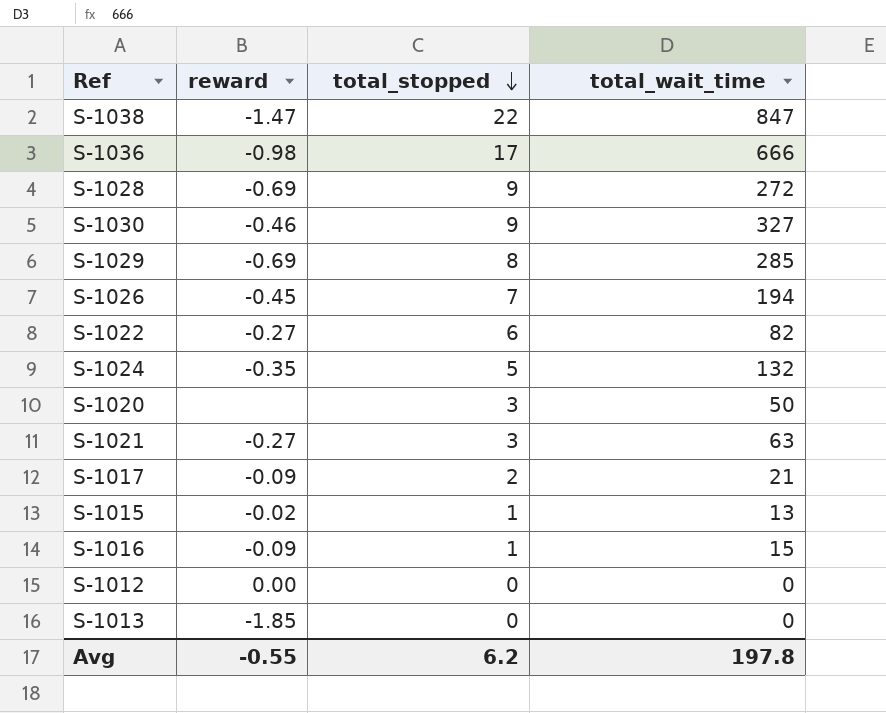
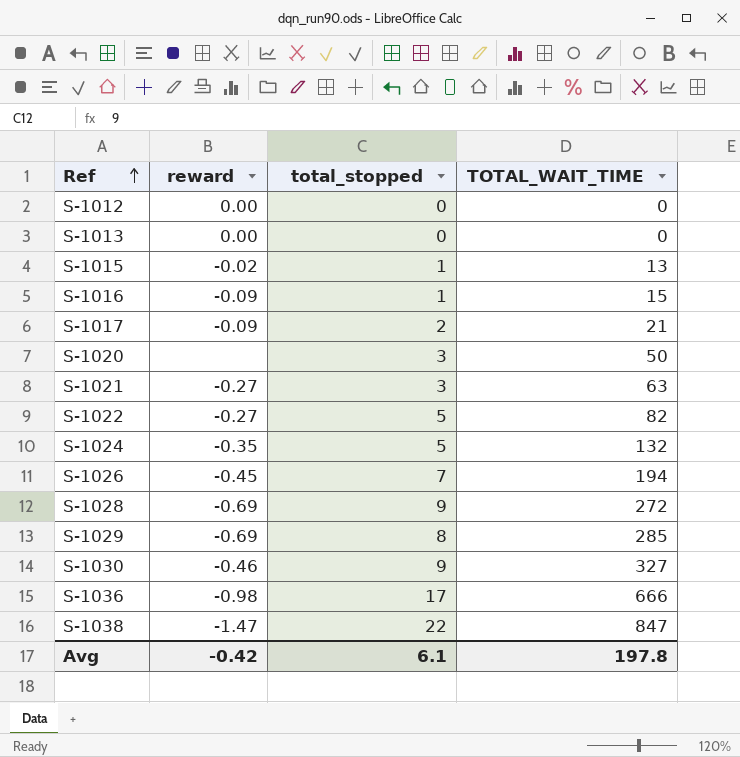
row order: total_stopped descending -> Ref ascending
column name: total_wait_time -> TOTAL_WAIT_TIME
S-1013 | reward: -1.85 -> 0.00
S-1022 | total_stopped: 6 -> 5
Avg | reward: -0.55 -> -0.42
Avg | total_stopped: 6.2 -> 6.1

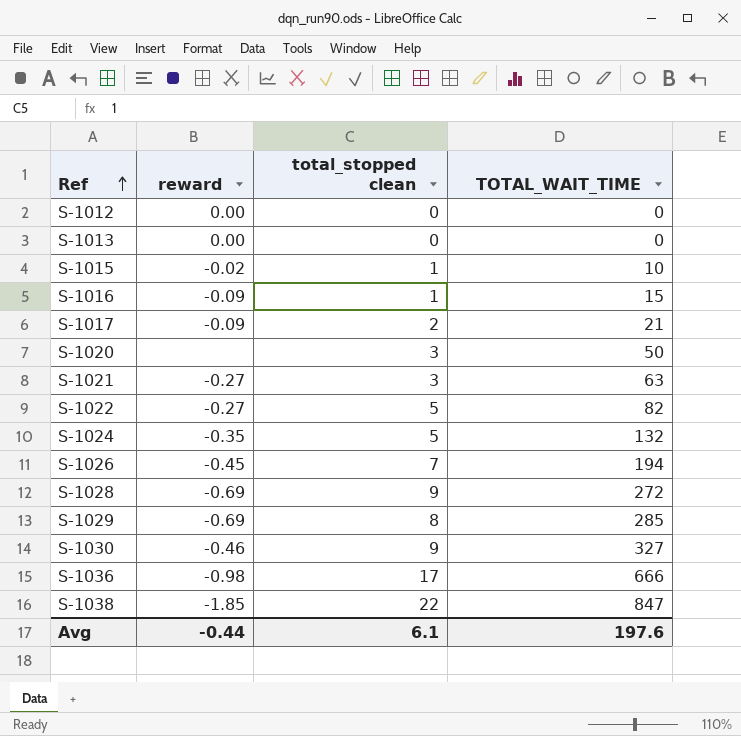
column name: total_stopped -> total_stopped clean
S-1015 | TOTAL_WAIT_TIME: 13 -> 10
S-1038 | reward: -1.47 -> -1.85
Avg | reward: -0.42 -> -0.44
Avg | TOTAL_WAIT_TIME: 197.8 -> 197.6

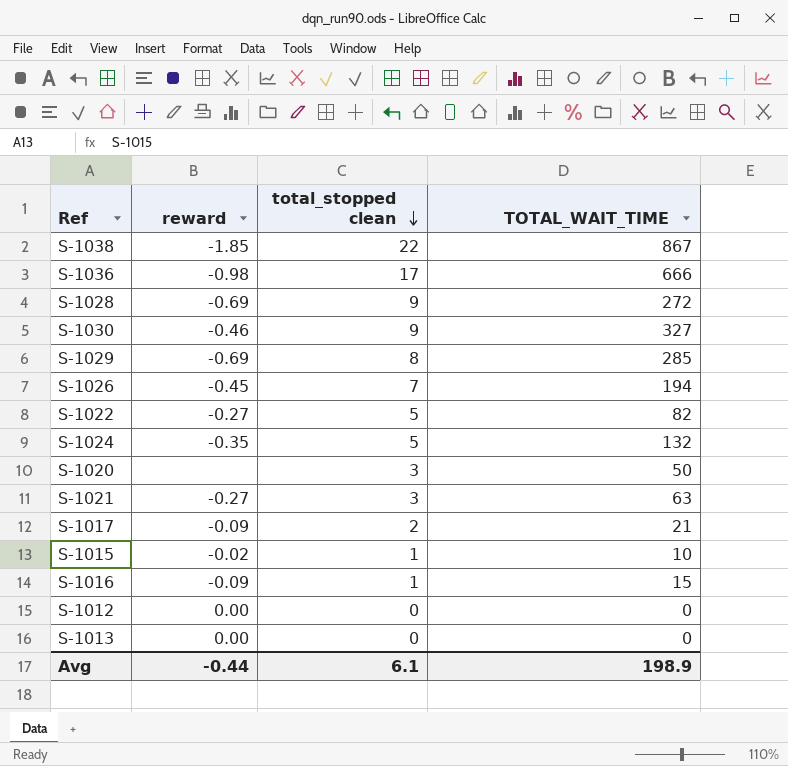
row order: Ref ascending -> total_stopped clean descending
S-1038 | TOTAL_WAIT_TIME: 847 -> 867
Avg | TOTAL_WAIT_TIME: 197.6 -> 198.9

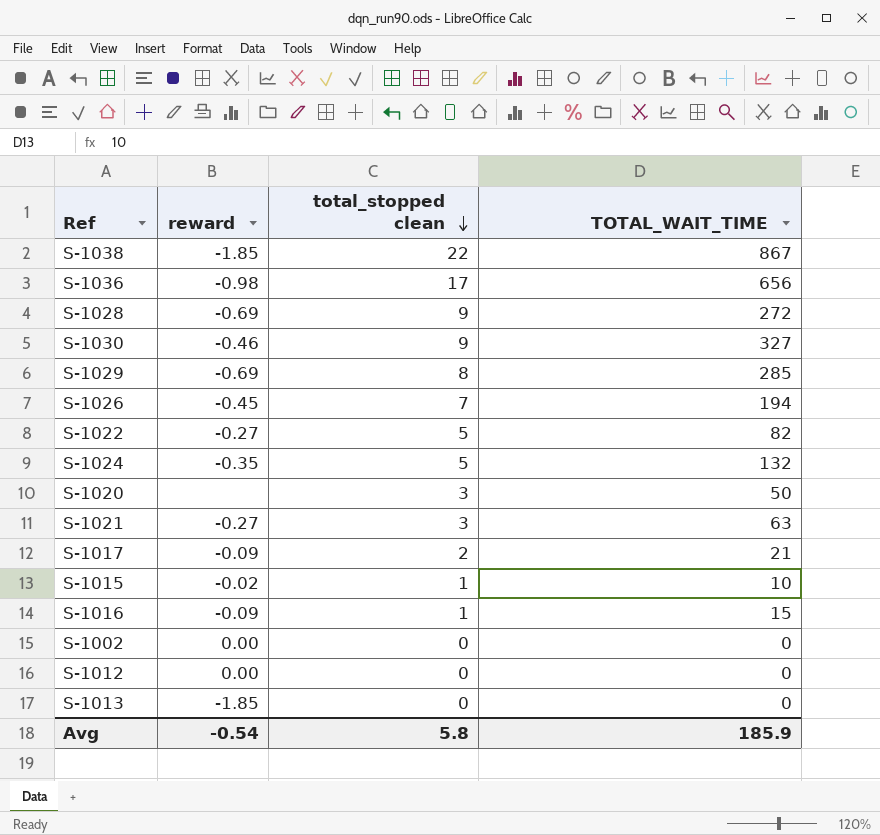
S-1036 | TOTAL_WAIT_TIME: 666 -> 656
row S-1002: none -> 0.00 | 0 | 0
S-1013 | reward: 0.00 -> -1.85
Avg | reward: -0.44 -> -0.54
Avg | total_stopped clean: 6.1 -> 5.8
Avg | TOTAL_WAIT_TIME: 198.9 -> 185.9

